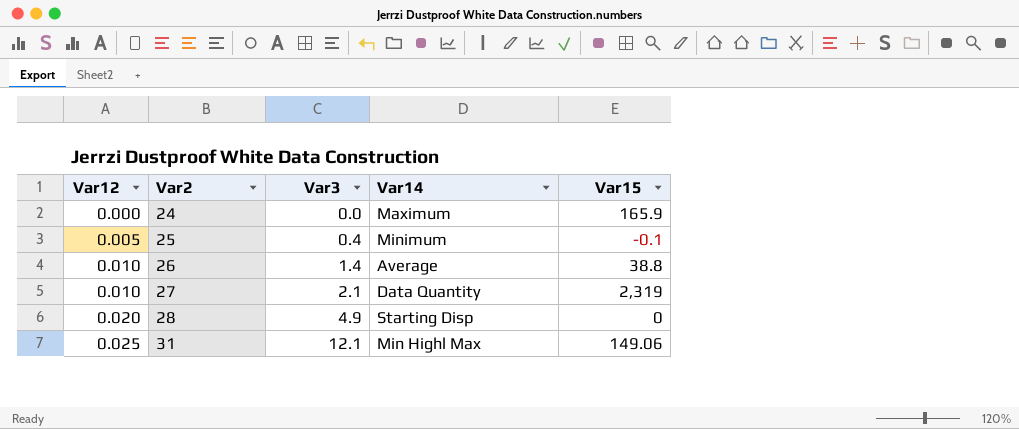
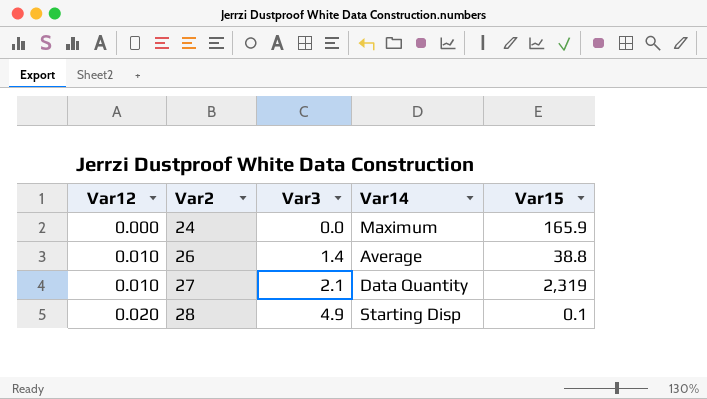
row 25: 0.005 | 0.4 | Minimum | -0.1 -> none
row 31: 0.025 | 12.1 | Min Highl Max | 149.06 -> none
28 | Var15: 0 -> 0.1

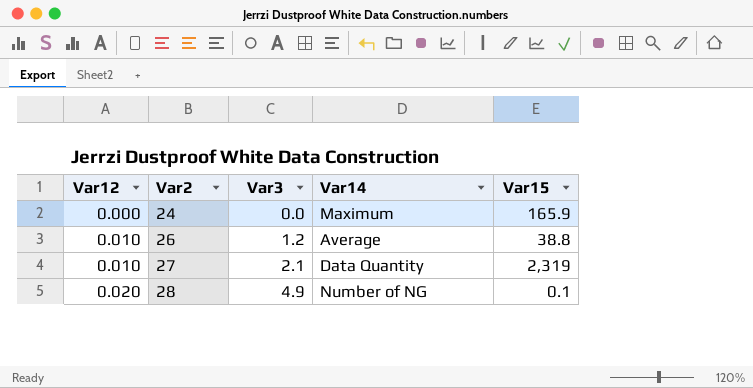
26 | Var3: 1.4 -> 1.2
28 | Var14: Starting Disp -> Number of NG

